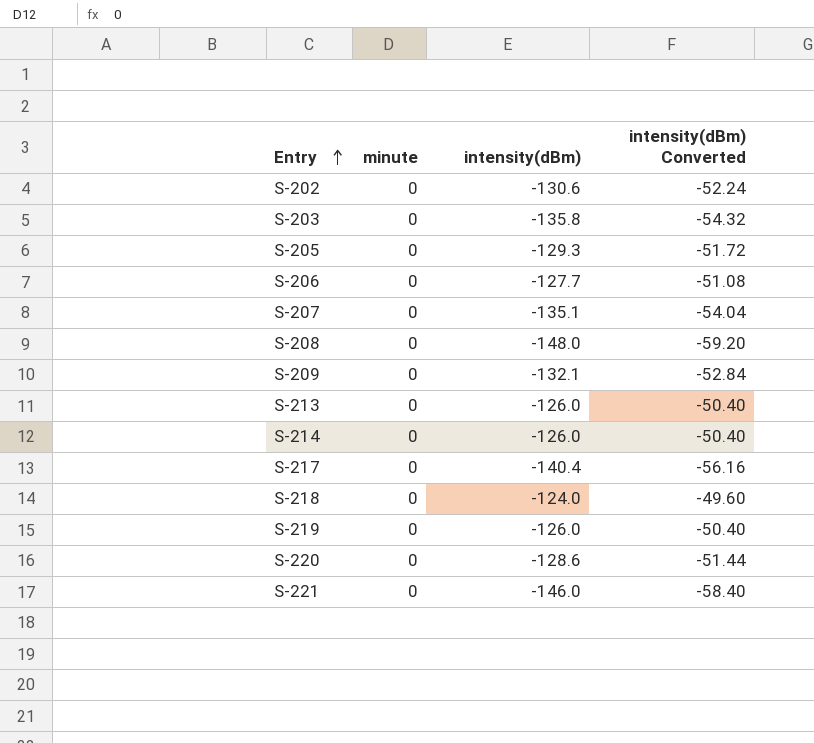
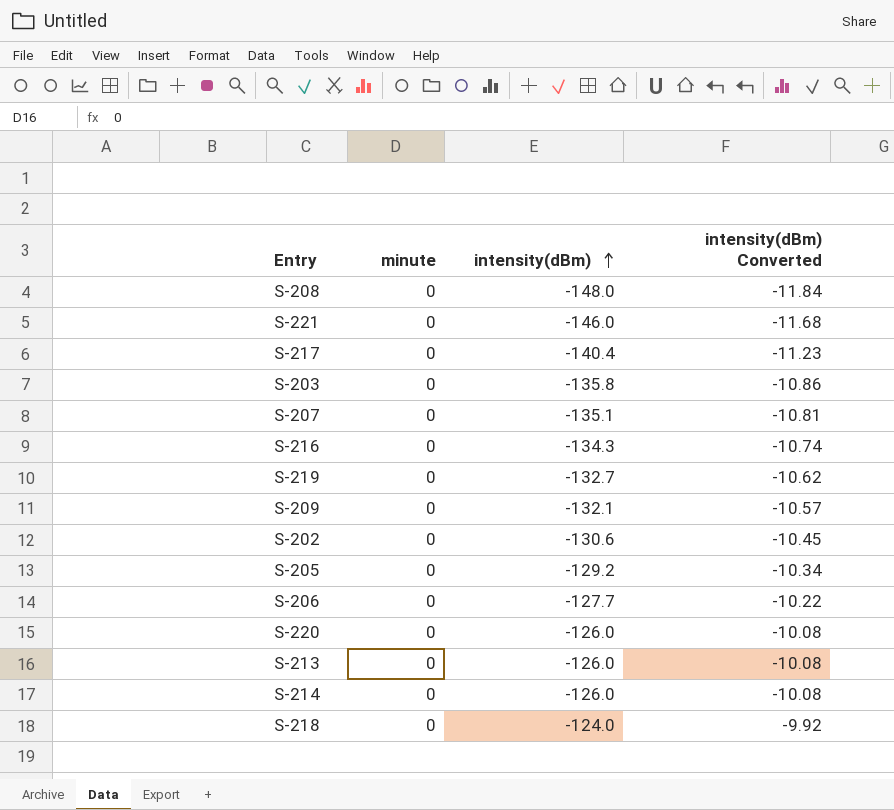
row order: Entry ascending -> intensity(dBm) ascending
column intensity(dBm) Converted | formula: [intensity(dBm)] * 0.4 -> [intensity(dBm)] * 0.08
row S-216: none -> 0 | -134.3 | -10.74
S-219 | intensity(dBm): -126.0 -> -132.7
S-205 | intensity(dBm): -129.3 -> -129.2
S-220 | intensity(dBm): -128.6 -> -126.0

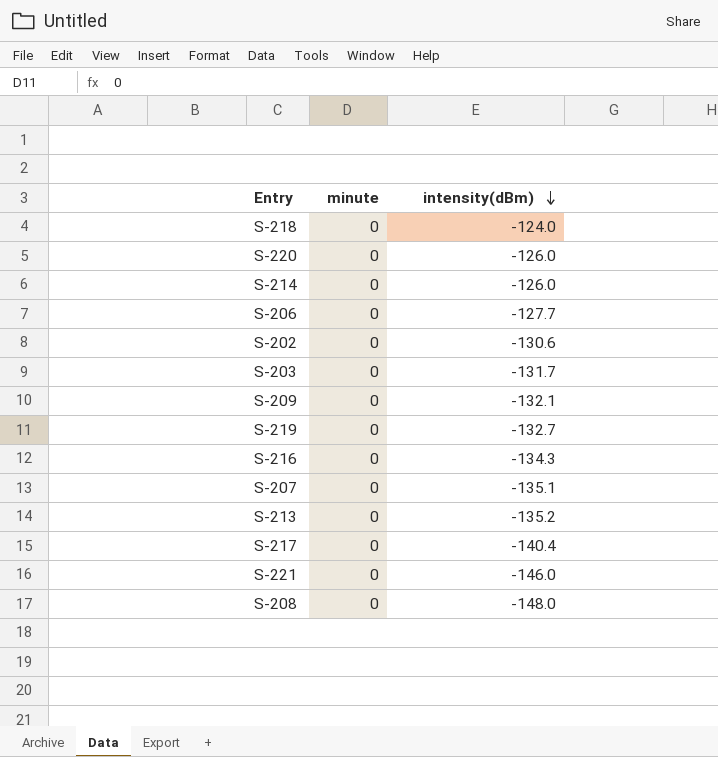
row order: intensity(dBm) ascending -> intensity(dBm) descending
column intensity(dBm) Converted | formula: [intensity(dBm)] * 0.08 -> none
row S-205: 0 | -129.2 | -10.34 -> none
S-203 | intensity(dBm): -135.8 -> -131.7
S-213 | intensity(dBm): -126.0 -> -135.2

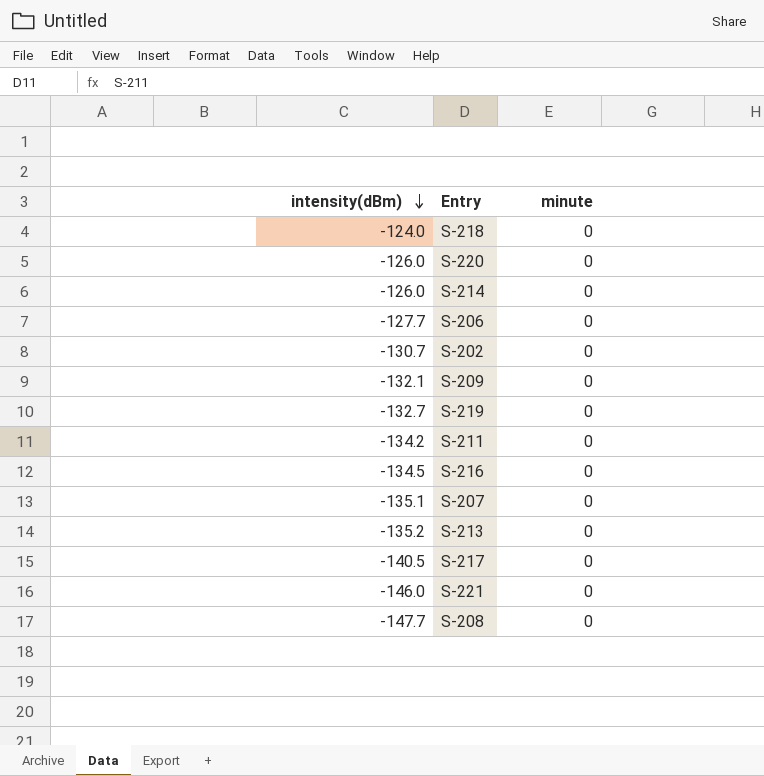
column intensity(dBm) | position: 3 -> 1
row S-203: 0 | -131.7 -> none
S-202 | intensity(dBm): -130.6 -> -130.7
row S-211: none -> -134.2 | 0
S-216 | intensity(dBm): -134.3 -> -134.5
S-217 | intensity(dBm): -140.4 -> -140.5
S-208 | intensity(dBm): -148.0 -> -147.7

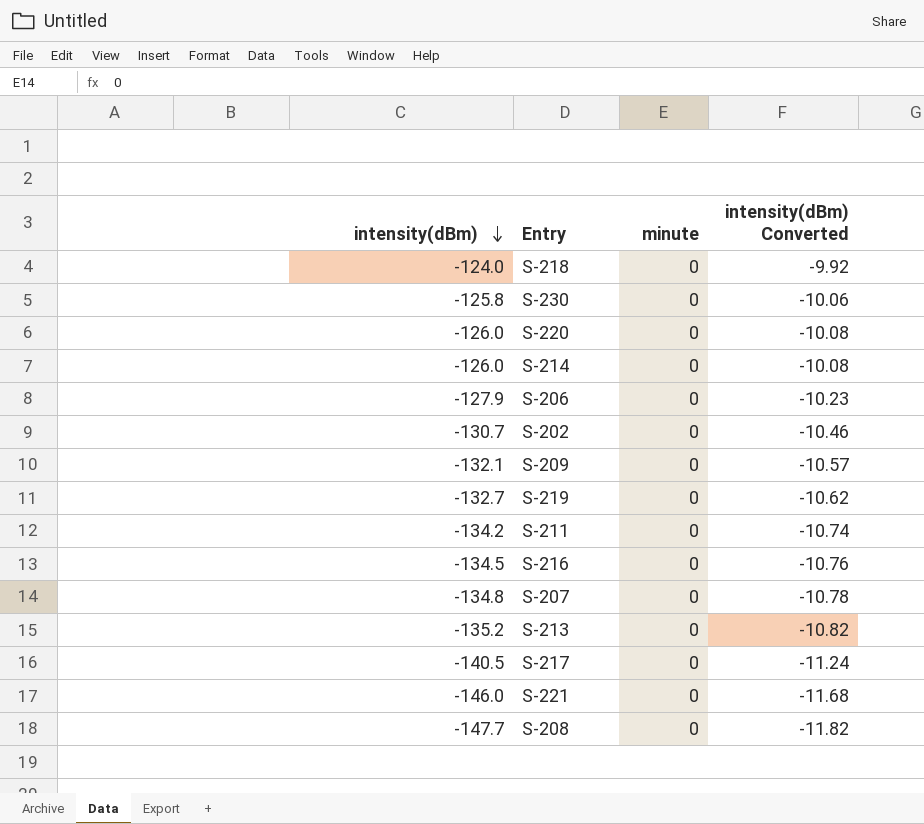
column intensity(dBm) Converted | formula: none -> [intensity(dBm)] * 0.08
row S-230: none -> -125.8 | 0 | -10.06
S-206 | intensity(dBm): -127.7 -> -127.9
S-207 | intensity(dBm): -135.1 -> -134.8

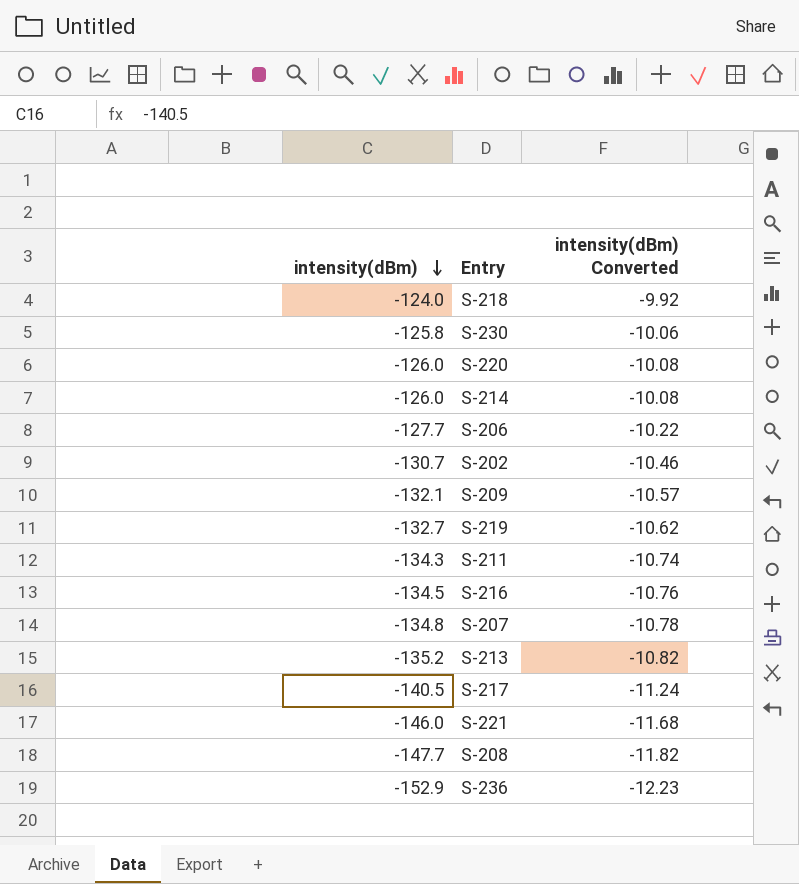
column minute | position: 3 -> none
S-206 | intensity(dBm): -127.9 -> -127.7
S-206 | intensity(dBm) Converted: -10.23 -> -10.22
S-211 | intensity(dBm): -134.2 -> -134.3
row S-236: none -> -152.9 | -12.23

